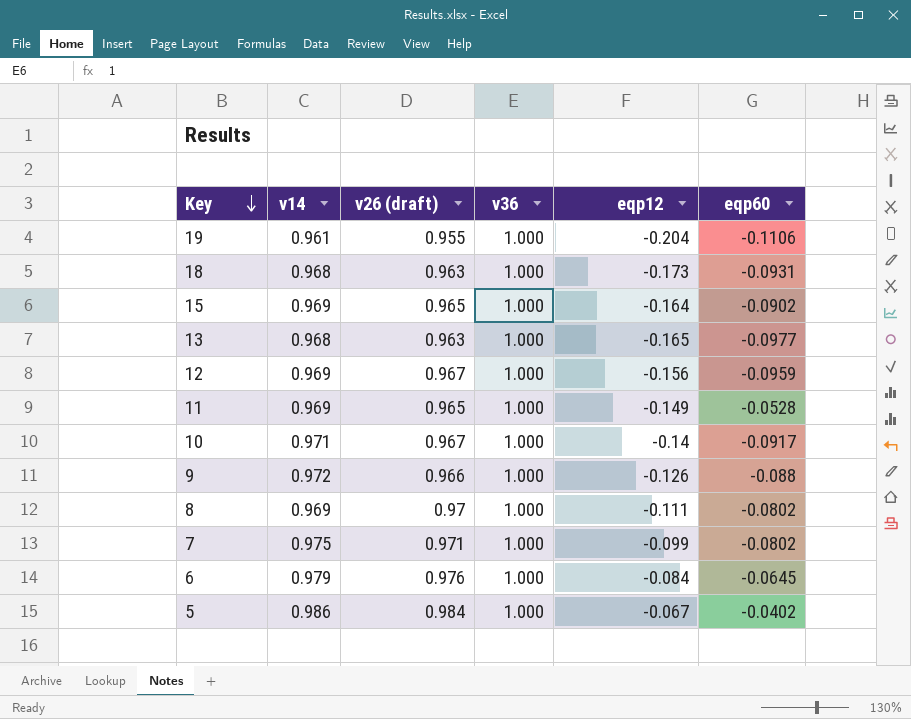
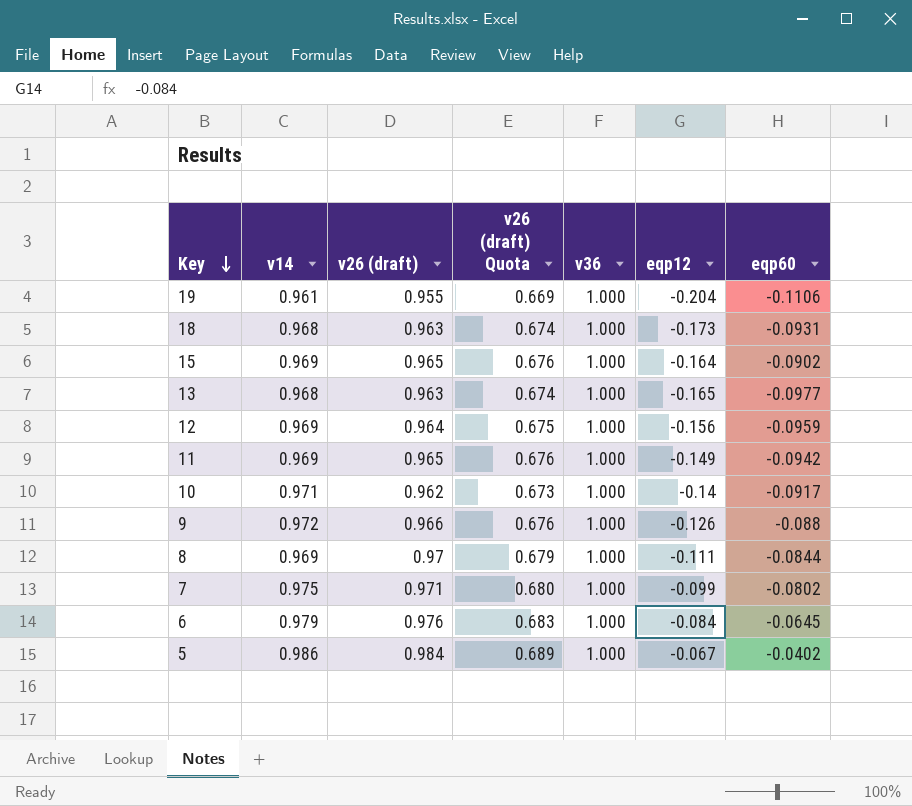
column v26 (draft) Quota | formula: none -> [v26 (draft)] * 0.7
12 | v26 (draft): 0.967 -> 0.964
11 | eqp60: -0.0528 -> -0.0942
10 | v26 (draft): 0.967 -> 0.962
8 | eqp60: -0.0802 -> -0.0844

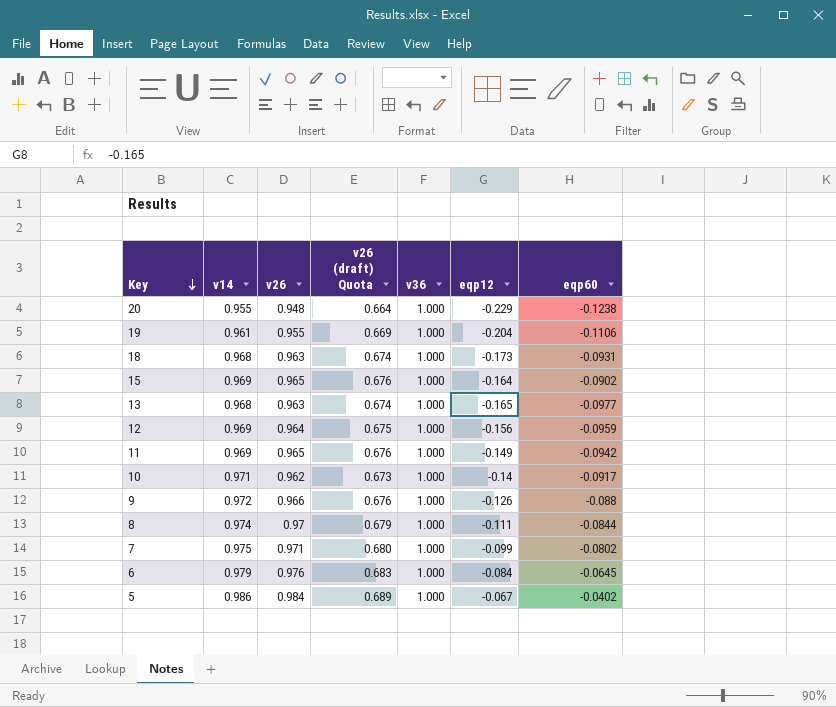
column name: v26 (draft) -> v26
row 20: none -> 0.955 | 0.948 | 0.664 | 1.000 | -0.229 | -0.1238
8 | v14: 0.969 -> 0.974

